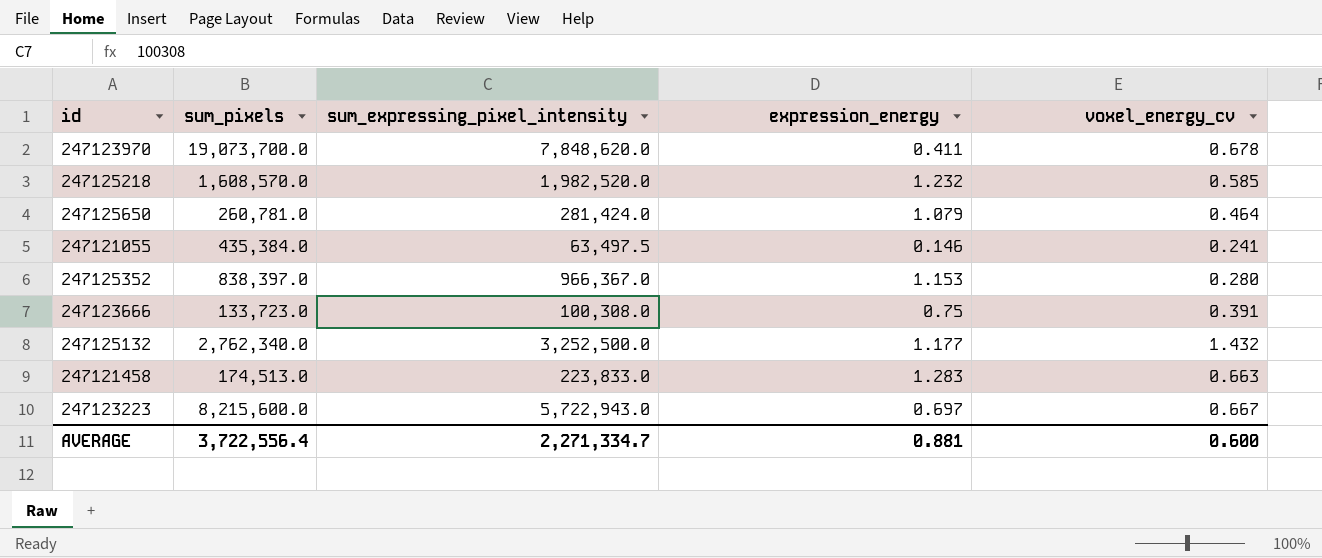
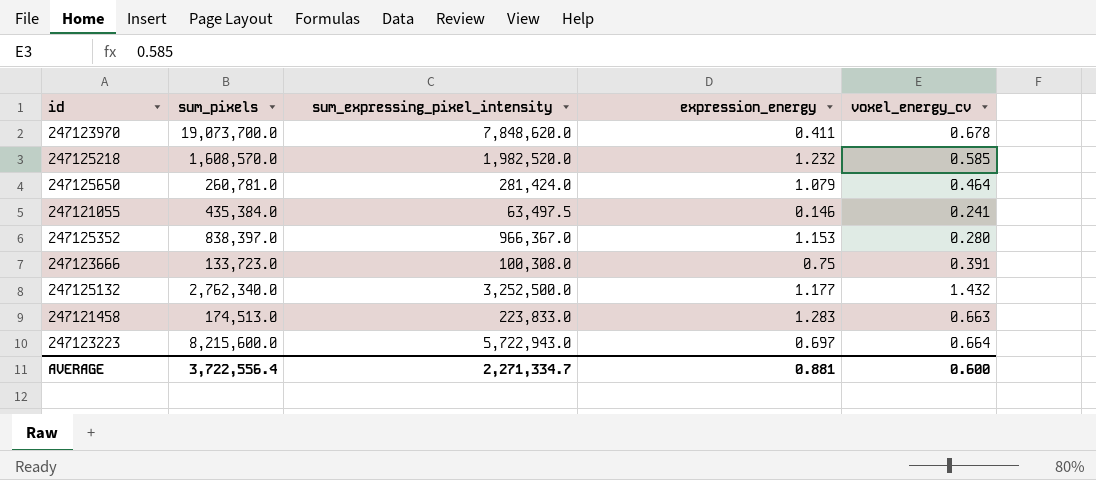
247123223 | voxel_energy_cv: 0.667 -> 0.664

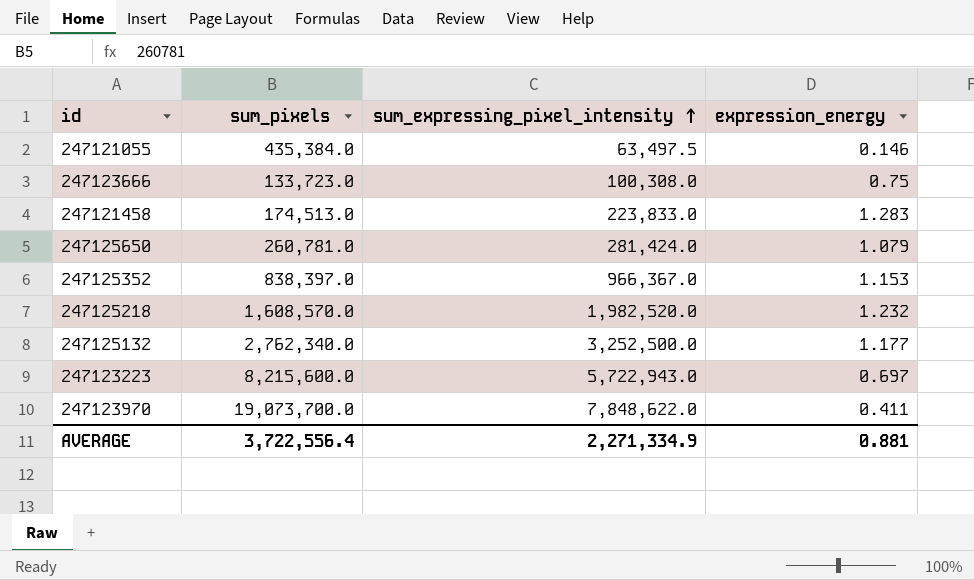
row order: none -> sum_expressing_pixel_intensity ascending
column voxel_energy_cv | position: 5 -> none
247123970 | sum_expressing_pixel_intensity: 7,848,620.0 -> 7,848,622.0
AVERAGE | sum_expressing_pixel_intensity: 2,271,334.7 -> 2,271,334.9

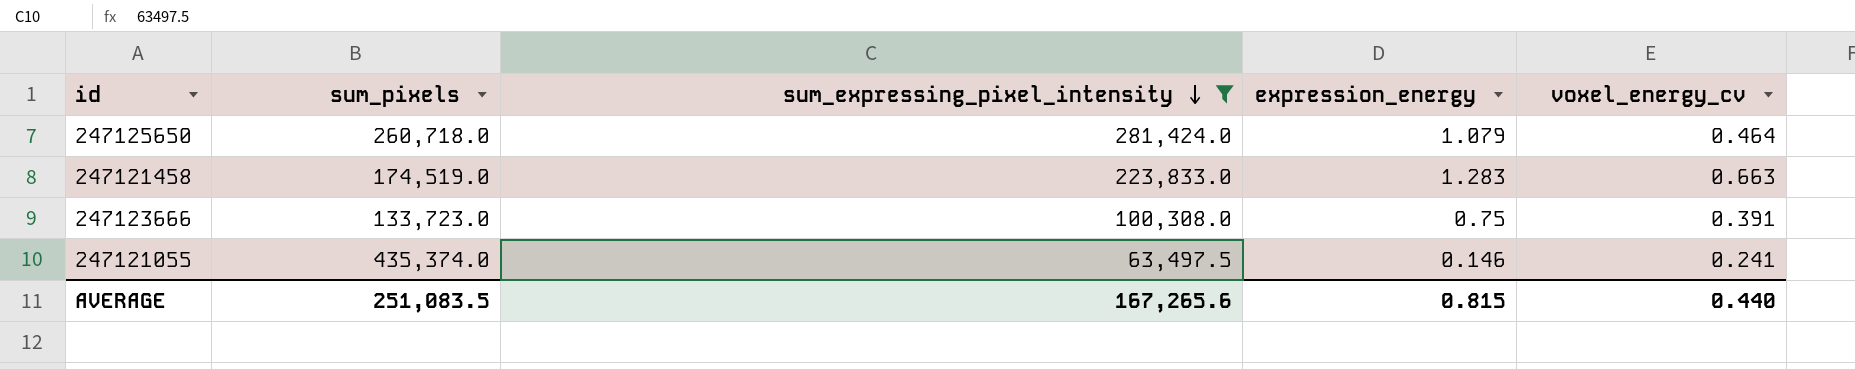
filter: none -> sum_expressing_pixel_intensity <= 281,424.0
row order: sum_expressing_pixel_intensity ascending -> sum_expressing_pixel_intensity descending
column voxel_energy_cv | position: none -> 5
247125650 | sum_pixels: 260,781.0 -> 260,718.0
247121458 | sum_pixels: 174,513.0 -> 174,519.0
247121055 | sum_pixels: 435,384.0 -> 435,374.0
AVERAGE | sum_pixels: 3,722,556.4 -> 251,083.5
AVERAGE | sum_expressing_pixel_intensity: 2,271,334.9 -> 167,265.6
AVERAGE | expression_energy: 0.881 -> 0.815

